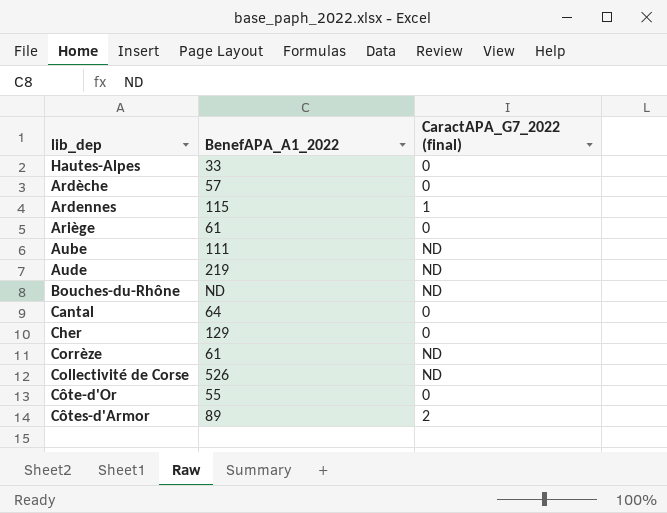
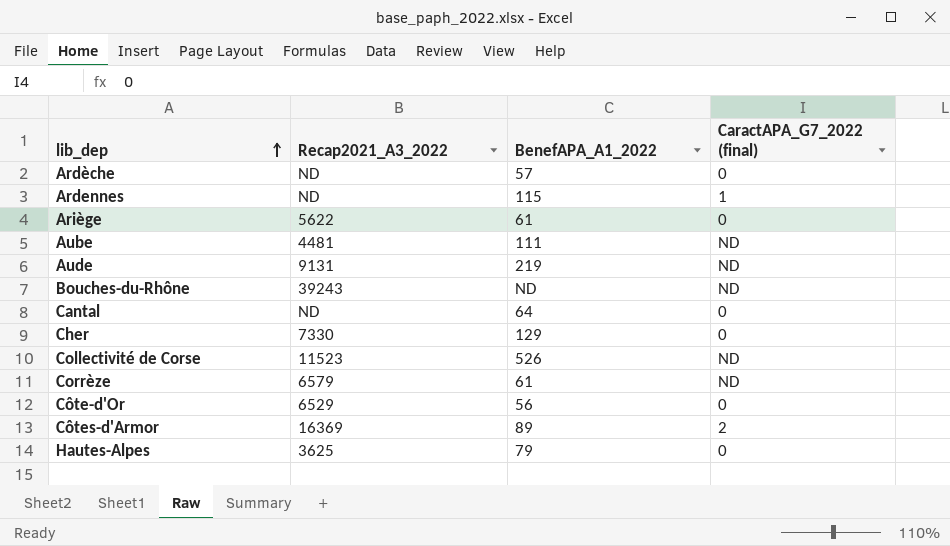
row order: none -> lib_dep ascending
column Recap2021_A3_2022 | position: none -> 2
Côte-d'Or | BenefAPA_A1_2022: 55 -> 56
Hautes-Alpes | BenefAPA_A1_2022: 33 -> 79

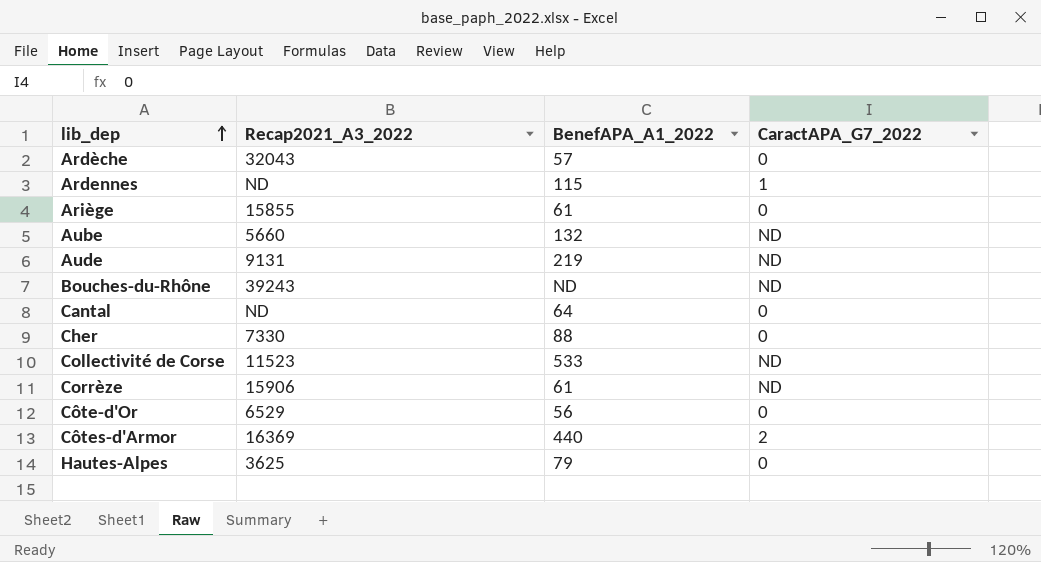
column name: CaractAPA_G7_2022 (final) -> CaractAPA_G7_2022
Ardèche | Recap2021_A3_2022: ND -> 32043
Ariège | Recap2021_A3_2022: 5622 -> 15855
Aube | Recap2021_A3_2022: 4481 -> 5660
Aube | BenefAPA_A1_2022: 111 -> 132
Cher | BenefAPA_A1_2022: 129 -> 88
Collectivité de Corse | BenefAPA_A1_2022: 526 -> 533
Corrèze | Recap2021_A3_2022: 6579 -> 15906
Côtes-d'Armor | BenefAPA_A1_2022: 89 -> 440

